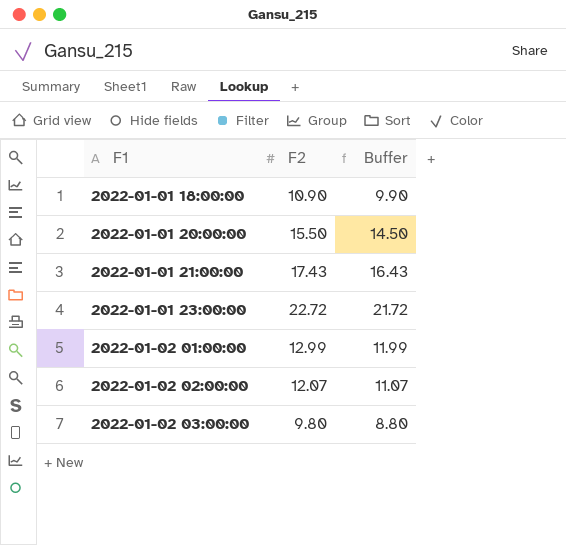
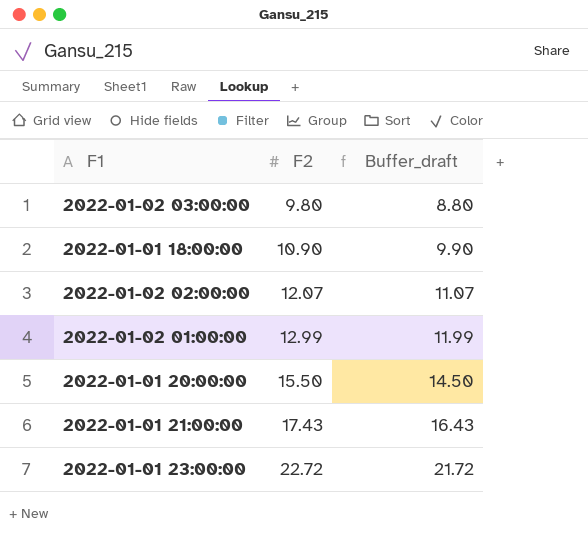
row order: F1 ascending -> F2 ascending
column name: Buffer -> Buffer_draft

